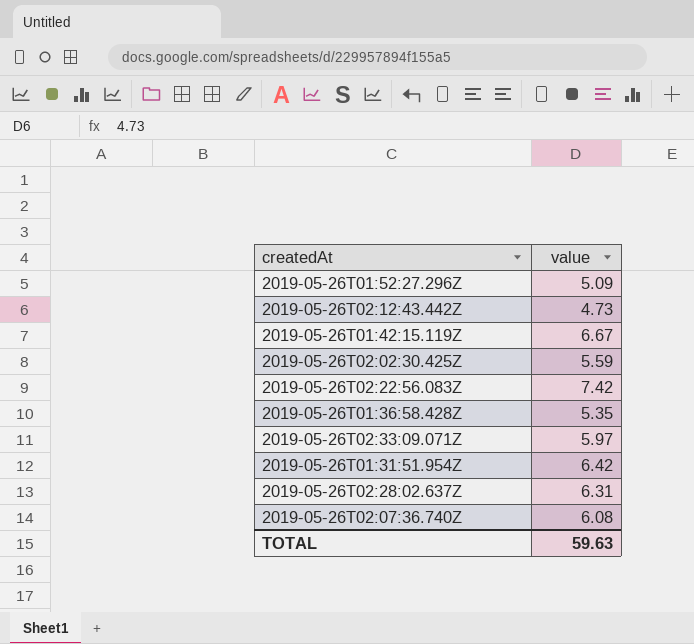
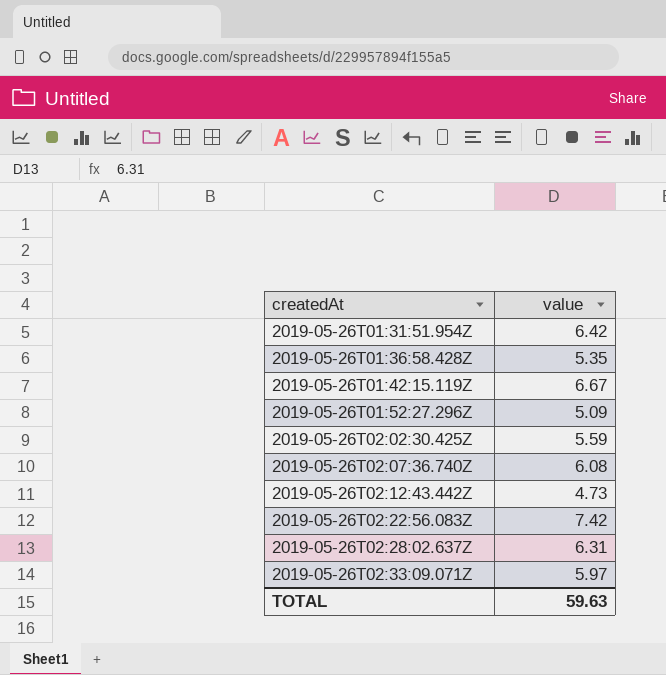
row order: none -> createdAt ascending

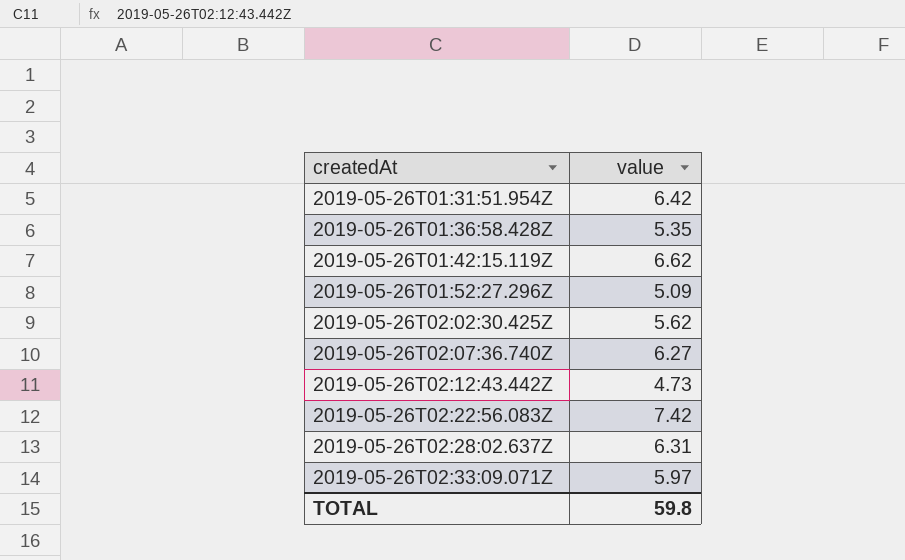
2019-05-26T01:42:15.119Z | value: 6.67 -> 6.62
2019-05-26T02:02:30.425Z | value: 5.59 -> 5.62
2019-05-26T02:07:36.740Z | value: 6.08 -> 6.27
TOTAL | value: 59.63 -> 59.8

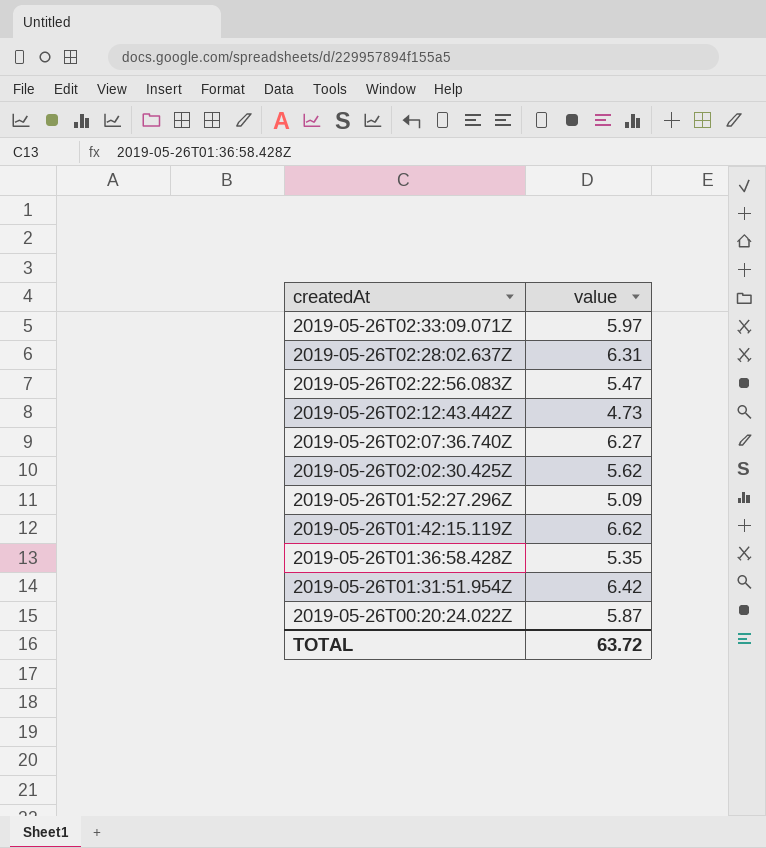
row order: createdAt ascending -> createdAt descending
2019-05-26T02:22:56.083Z | value: 7.42 -> 5.47
row 2019-05-26T00:20:24.022Z: none -> 5.87
TOTAL | value: 59.8 -> 63.72

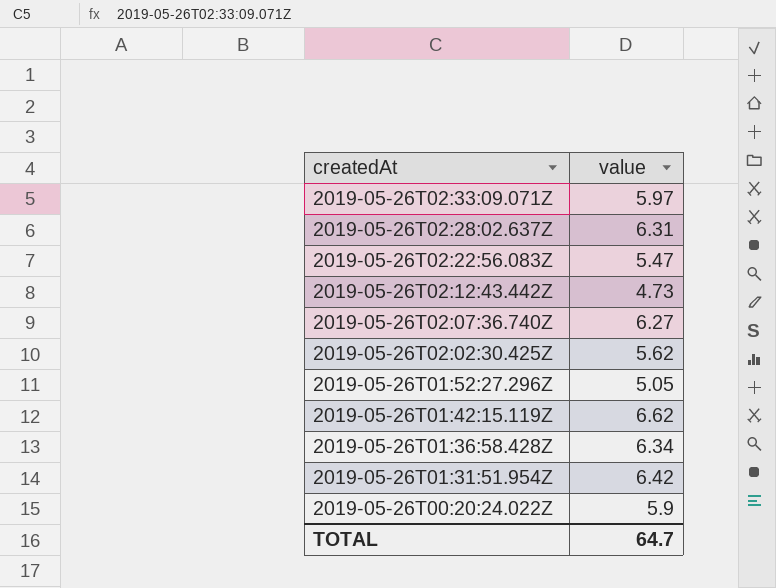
2019-05-26T01:52:27.296Z | value: 5.09 -> 5.05
2019-05-26T01:36:58.428Z | value: 5.35 -> 6.34
2019-05-26T00:20:24.022Z | value: 5.87 -> 5.9
TOTAL | value: 63.72 -> 64.7

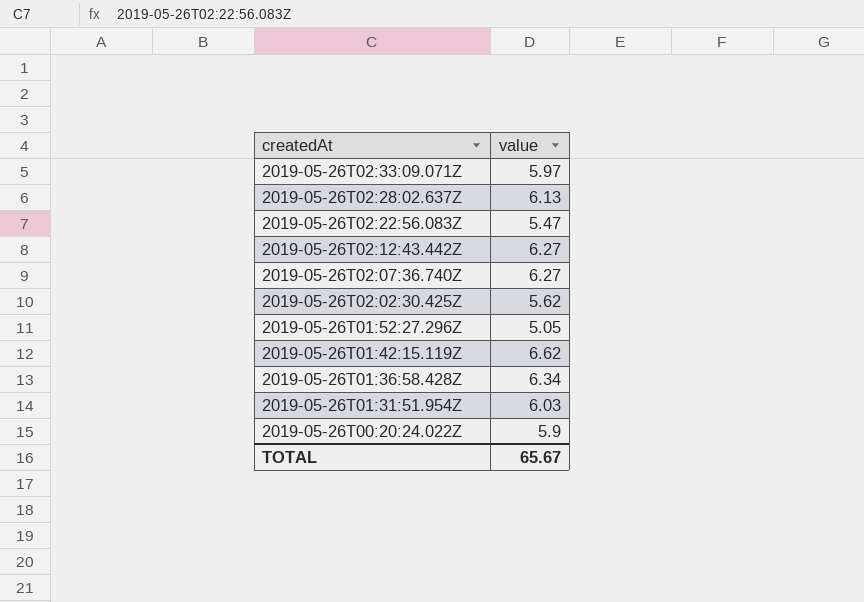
2019-05-26T02:28:02.637Z | value: 6.31 -> 6.13
2019-05-26T02:12:43.442Z | value: 4.73 -> 6.27
2019-05-26T01:31:51.954Z | value: 6.42 -> 6.03
TOTAL | value: 64.7 -> 65.67

